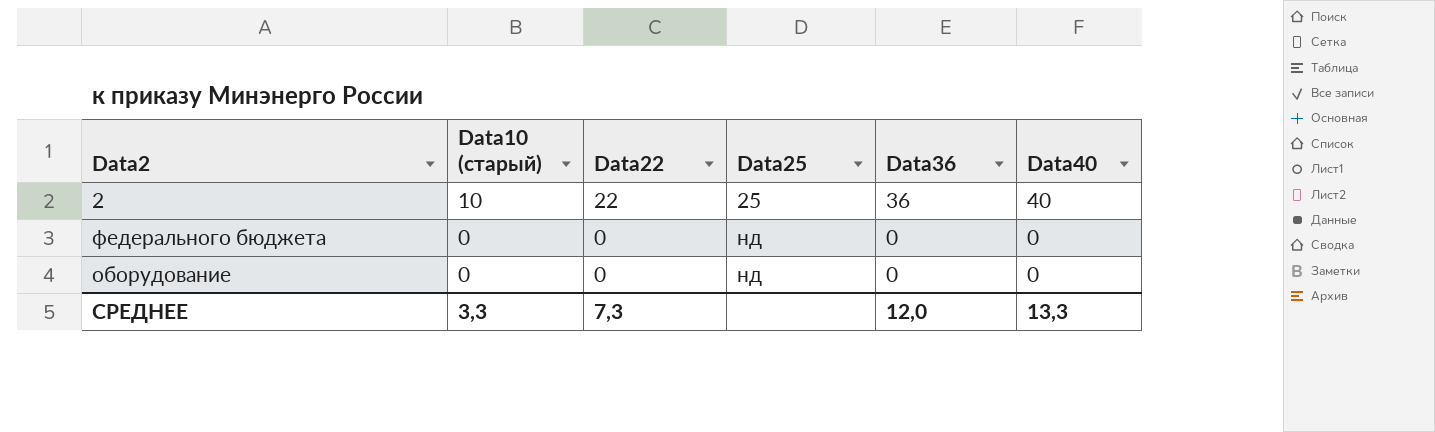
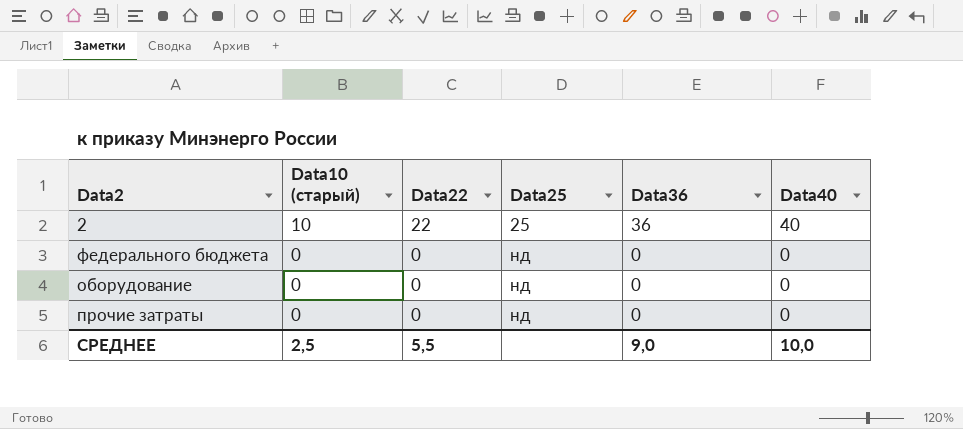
row прочие затраты: none -> 0 | 0 | нд | 0 | 0
СРЕДНЕЕ | Data10 (старый): 3,3 -> 2,5
СРЕДНЕЕ | Data22: 7,3 -> 5,5
СРЕДНЕЕ | Data36: 12,0 -> 9,0
СРЕДНЕЕ | Data40: 13,3 -> 10,0

